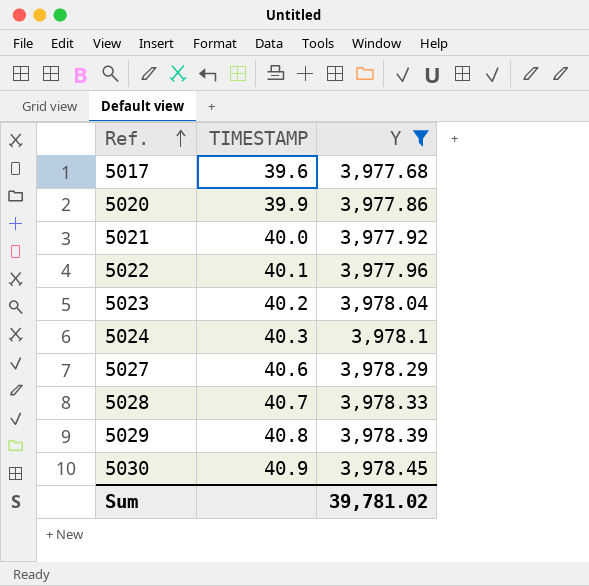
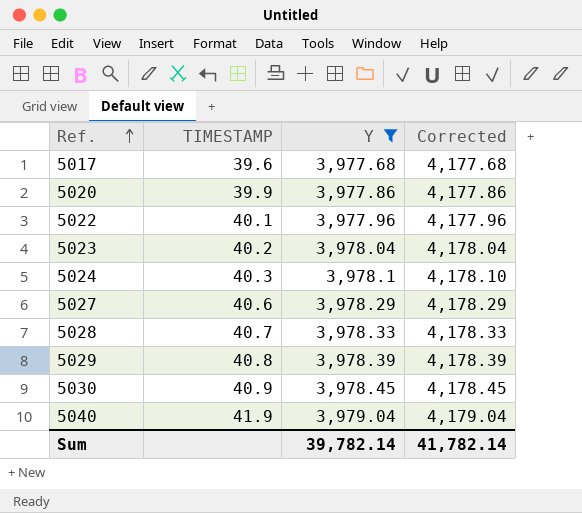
column Corrected | formula: none -> [Y] + 200
row 5021: 40.0 | 3,977.92 -> none
row 5040: none -> 41.9 | 3,979.04 | 4,179.04
Sum | Y: 39,781.02 -> 39,782.14

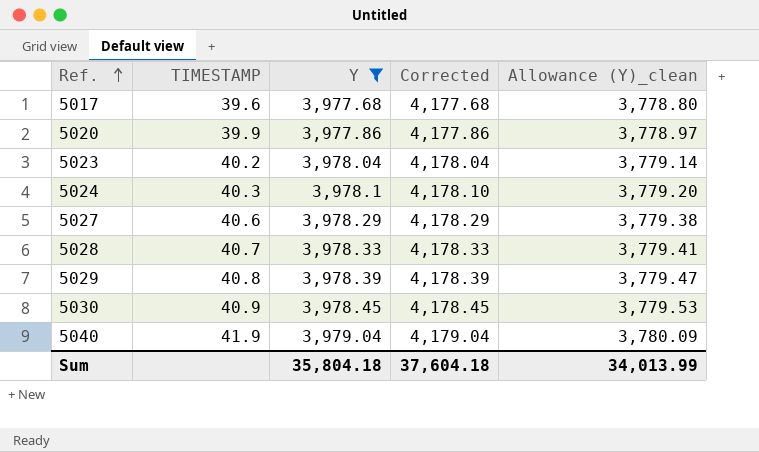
column Allowance (Y)_clean | formula: none -> [Y] * 0.95
row 5022: 40.1 | 3,977.96 | 4,177.96 -> none
Sum | Y: 39,782.14 -> 35,804.18
Sum | Corrected: 41,782.14 -> 37,604.18

